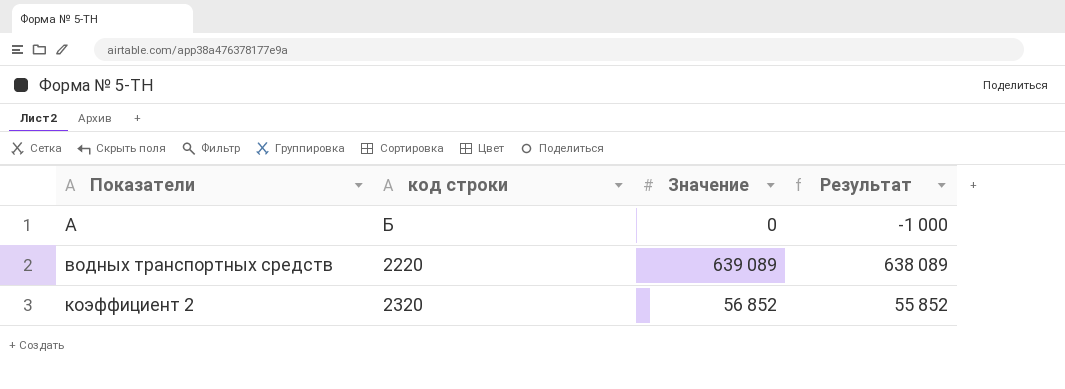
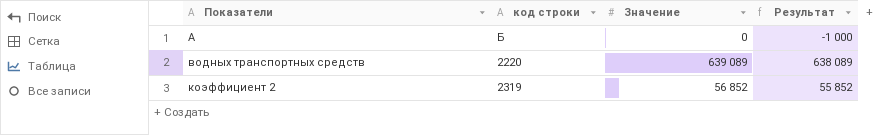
коэффициент 2 | код строки: 2320 -> 2319

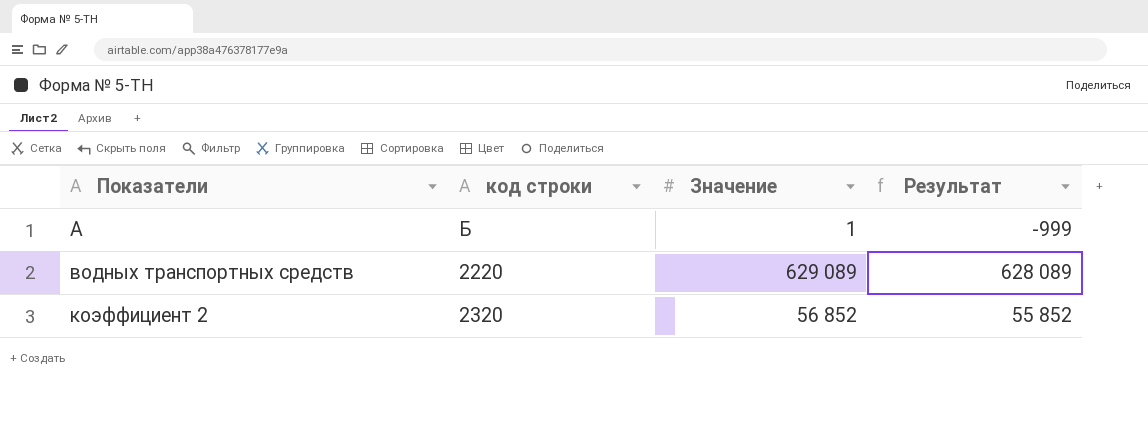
А | Значение: 0 -> 1
А | Результат: -1 000 -> -999
водных транспортных средств | Значение: 639 089 -> 629 089
водных транспортных средств | Результат: 638 089 -> 628 089
коэффициент 2 | код строки: 2319 -> 2320

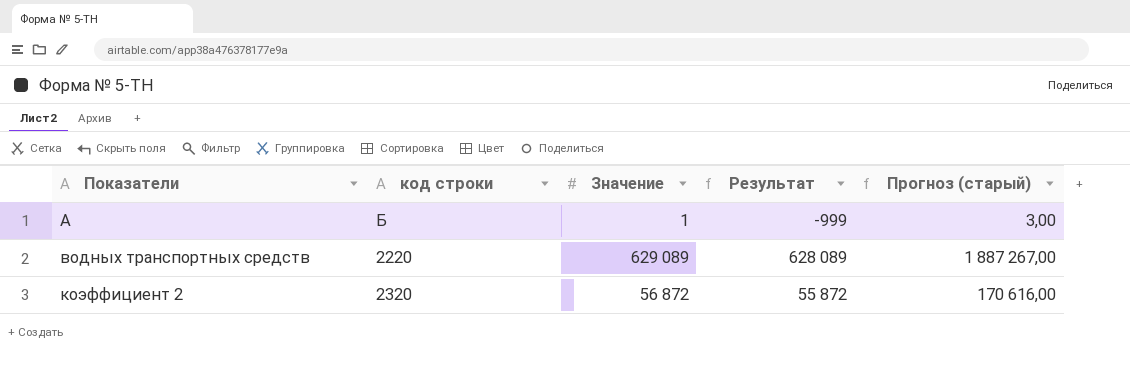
column Прогноз (старый) | formula: none -> [Значение] * 3
коэффициент 2 | Значение: 56 852 -> 56 872
коэффициент 2 | Результат: 55 852 -> 55 872

